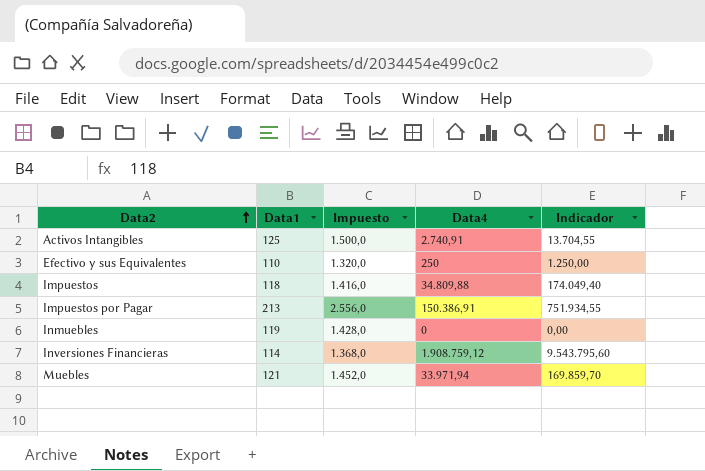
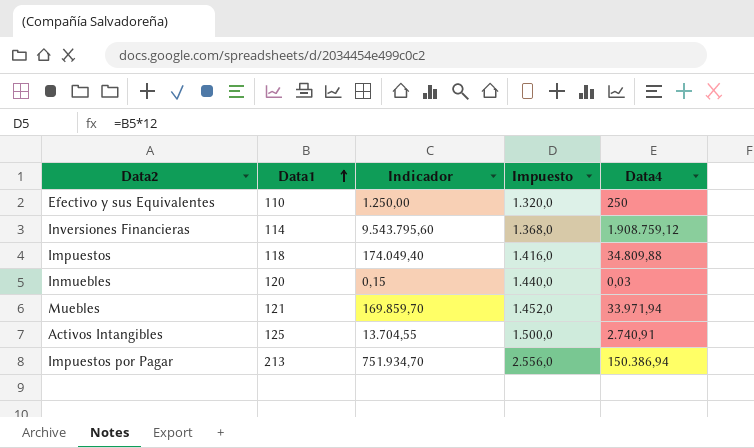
row order: Data2 ascending -> Data1 ascending
column Indicador | position: 5 -> 3
Inmuebles | Data1: 119 -> 120
Inmuebles | Indicador: 0,00 -> 0,15
Inmuebles | Impuesto: 1.428,0 -> 1.440,0
Inmuebles | Data4: 0 -> 0,03
Impuestos por Pagar | Indicador: 751.934,55 -> 751.934,70
Impuestos por Pagar | Data4: 150.386,91 -> 150.386,94

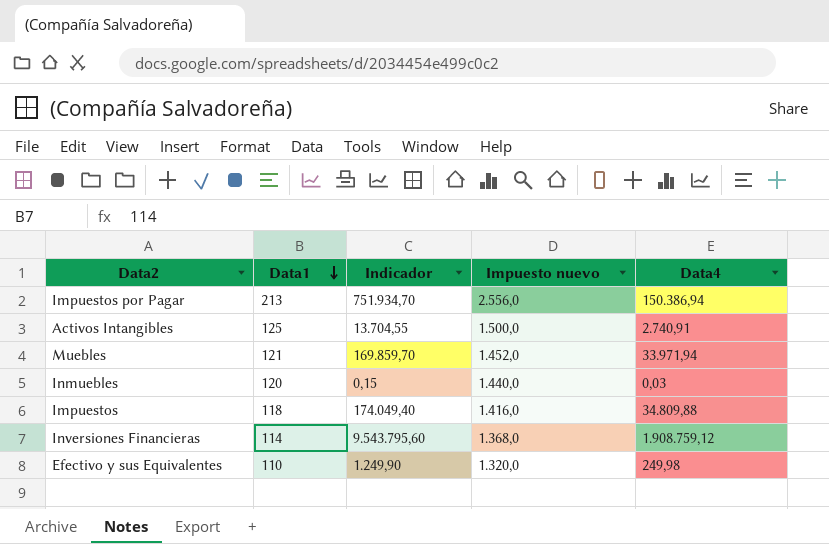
row order: Data1 ascending -> Data1 descending
column name: Impuesto -> Impuesto nuevo
Efectivo y sus Equivalentes | Indicador: 1.250,00 -> 1.249,90
Efectivo y sus Equivalentes | Data4: 250 -> 249,98

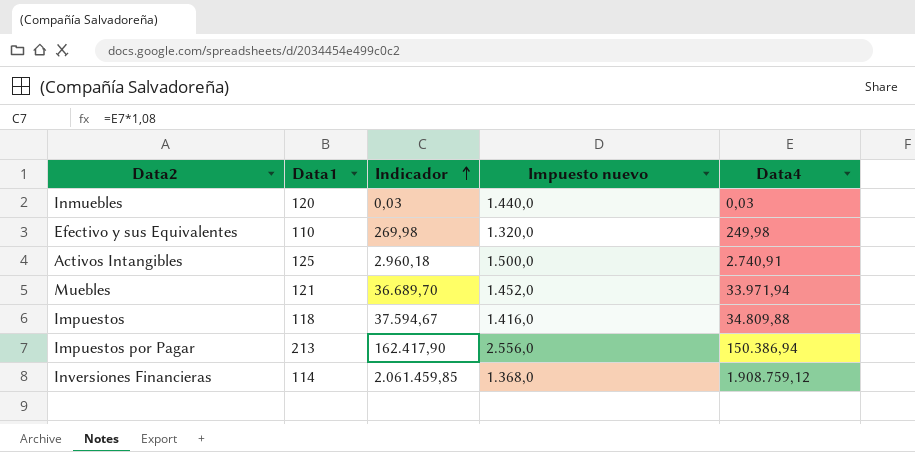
row order: Data1 descending -> Indicador ascending
column Indicador | formula: [Data4] * 5 -> [Data4] * 1,08

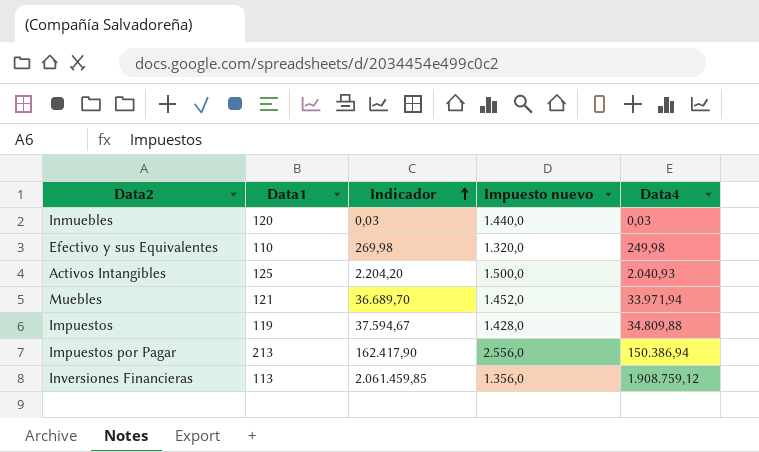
Activos Intangibles | Indicador: 2.960,18 -> 2.204,20
Activos Intangibles | Data4: 2.740,91 -> 2.040,93
Impuestos | Data1: 118 -> 119
Impuestos | Impuesto nuevo: 1.416,0 -> 1.428,0
Inversiones Financieras | Data1: 114 -> 113
Inversiones Financieras | Impuesto nuevo: 1.368,0 -> 1.356,0

